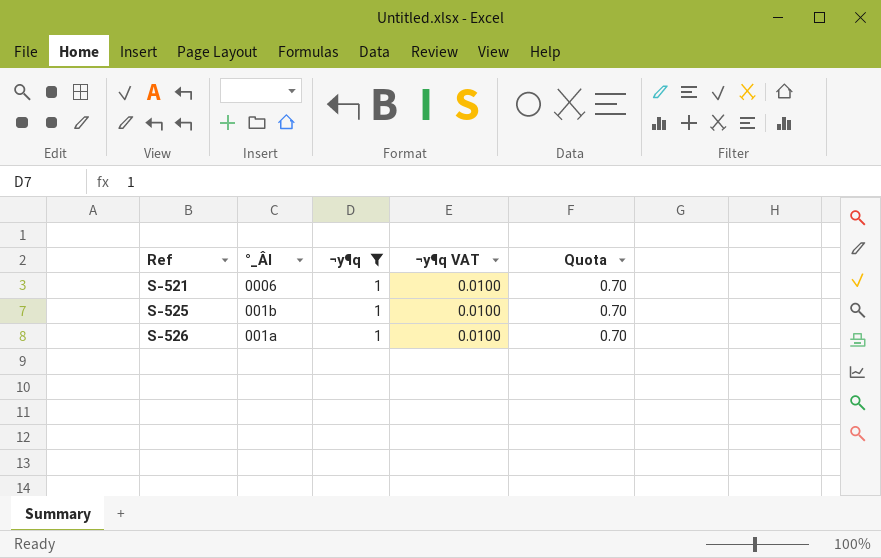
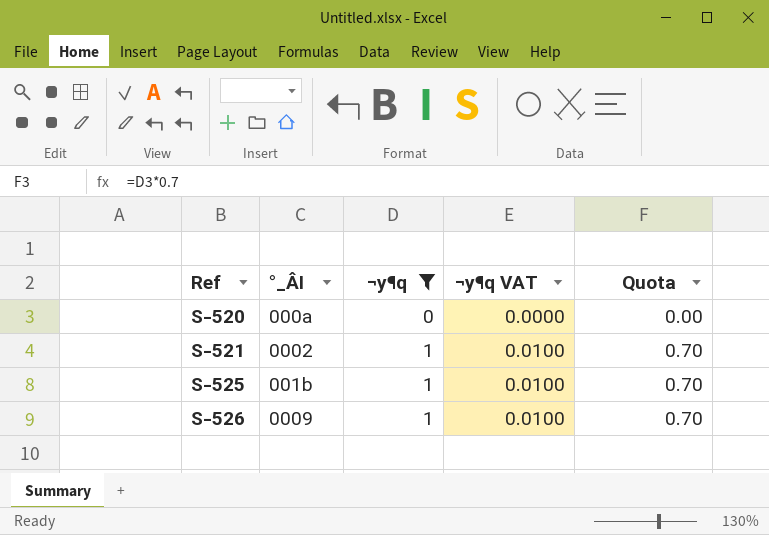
row S-520: none -> 000a | 0 | 0.0000 | 0.00
S-521 | °_ÂI: 0006 -> 0002
S-526 | °_ÂI: 001a -> 0009

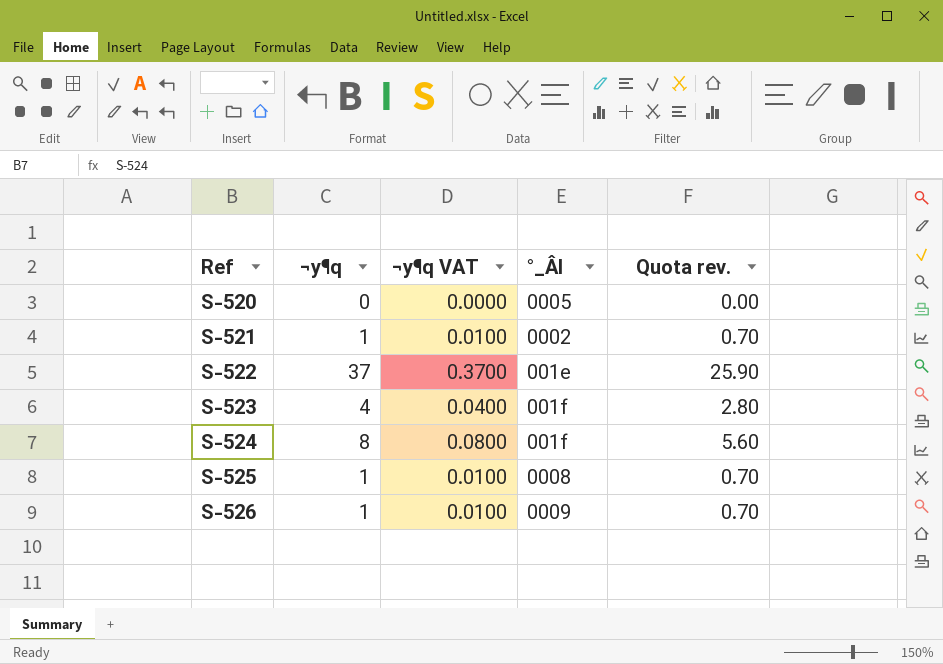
filter: ¬y¶q <= 1 -> none
column °_ÂI | position: 2 -> 4
column name: Quota -> Quota rev.
S-520 | °_ÂI: 000a -> 0005
S-525 | °_ÂI: 001b -> 0008

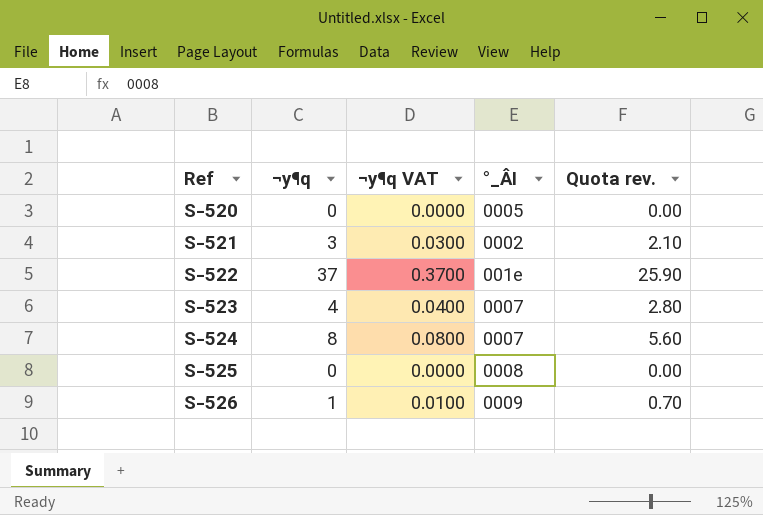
S-521 | ¬y¶q: 1 -> 3
S-521 | ¬y¶q VAT: 0.0100 -> 0.0300
S-521 | Quota rev.: 0.70 -> 2.10
S-523 | °_ÂI: 001f -> 0007
S-524 | °_ÂI: 001f -> 0007
S-525 | ¬y¶q: 1 -> 0
S-525 | ¬y¶q VAT: 0.0100 -> 0.0000
S-525 | Quota rev.: 0.70 -> 0.00

